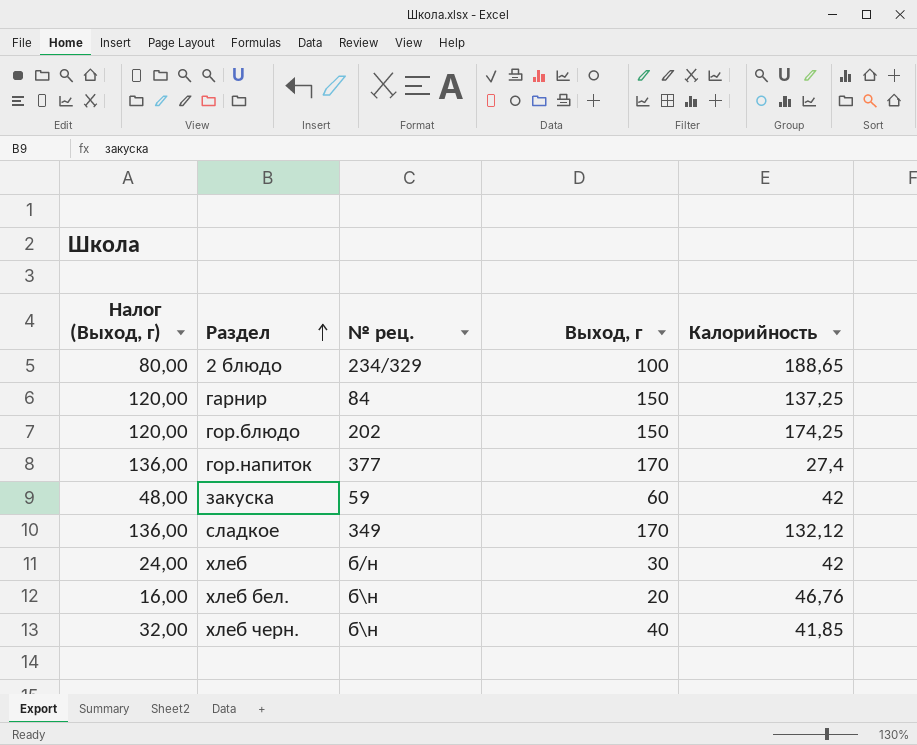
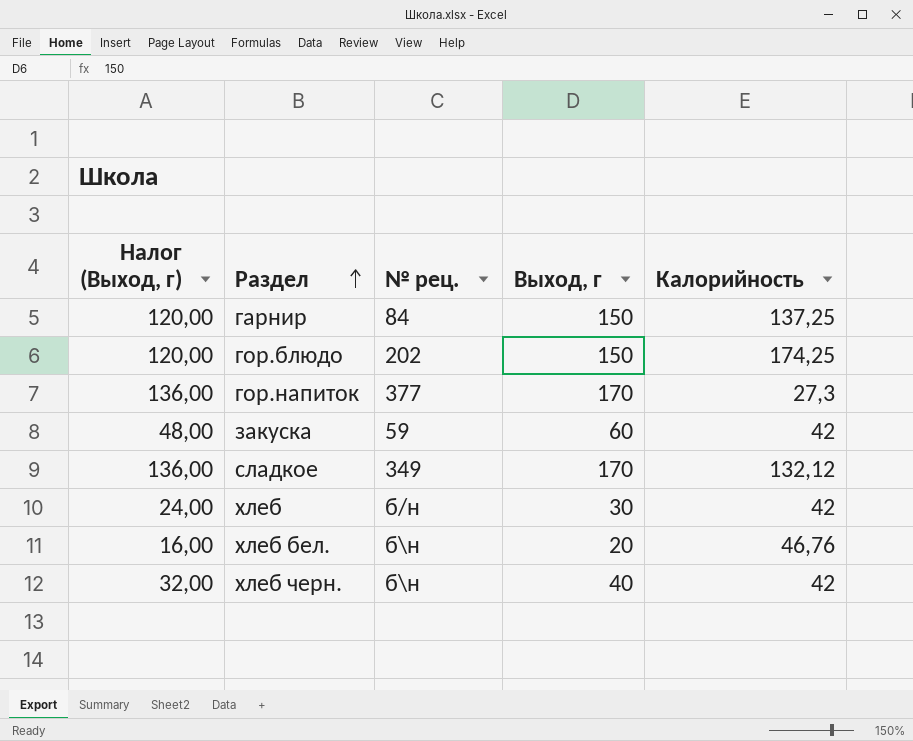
row 2 блюдо: 80,00 | 234/329 | 100 | 188,65 -> none
гор.напиток | Калорийность: 27,4 -> 27,3
хлеб черн. | Калорийность: 41,85 -> 42

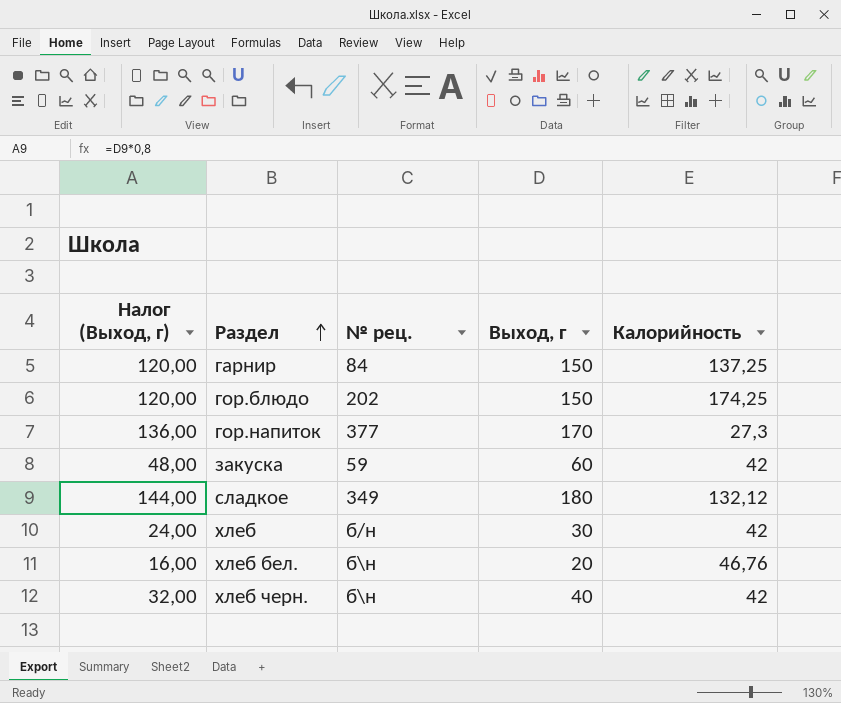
сладкое | Налог (Выход, г): 136,00 -> 144,00
сладкое | Выход, г: 170 -> 180

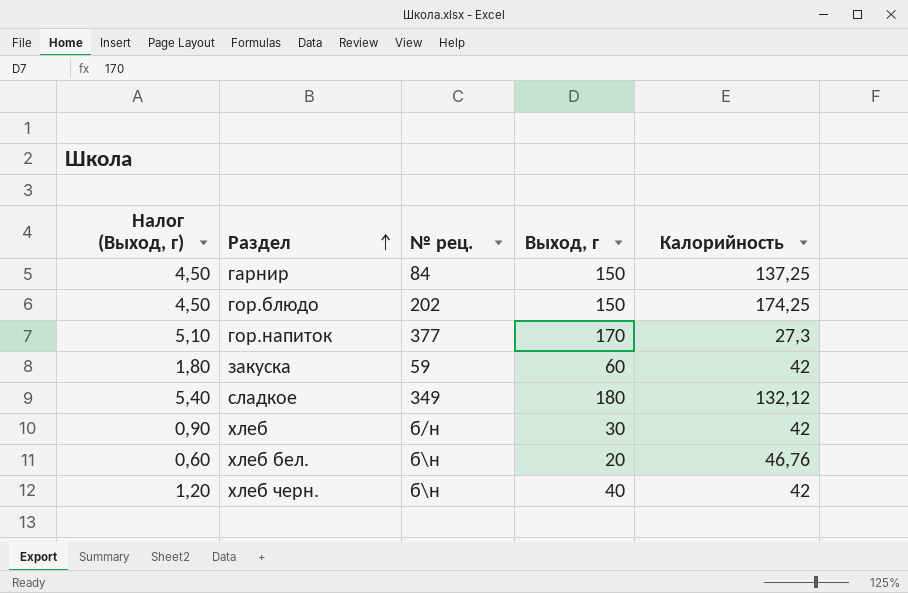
column Налог (Выход, г) | formula: [Выход, г] * 0,8 -> [Выход, г] * 0,03

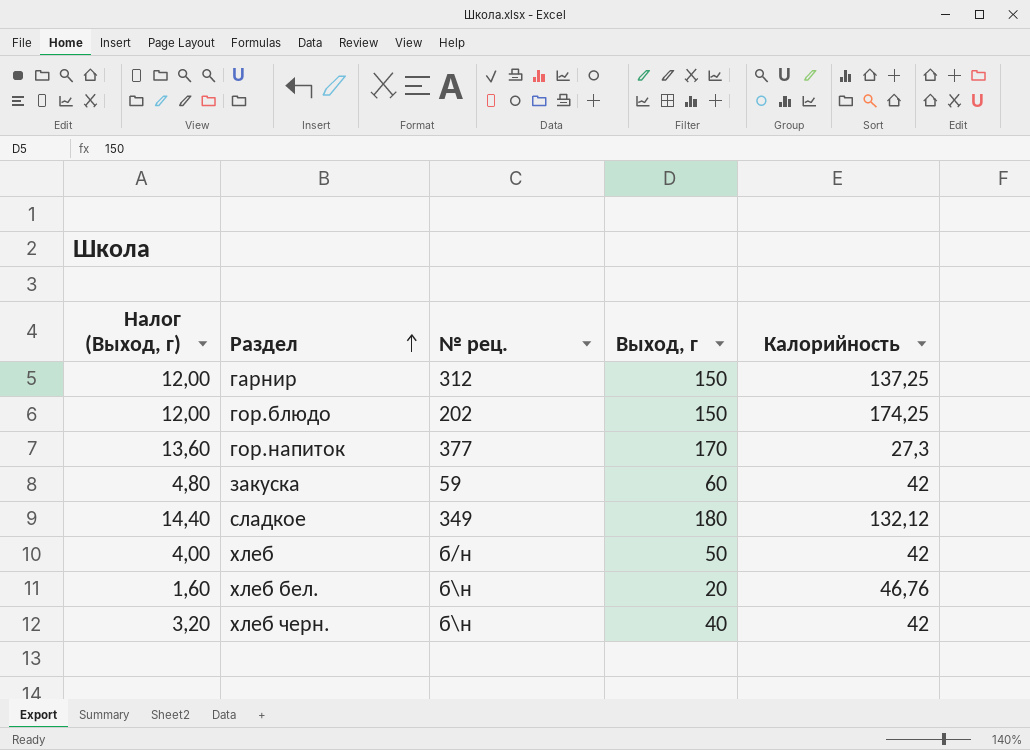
column Налог (Выход, г) | formula: [Выход, г] * 0,03 -> [Выход, г] * 0,08
гарнир | № рец.: 84 -> 312
хлеб | Выход, г: 30 -> 50

